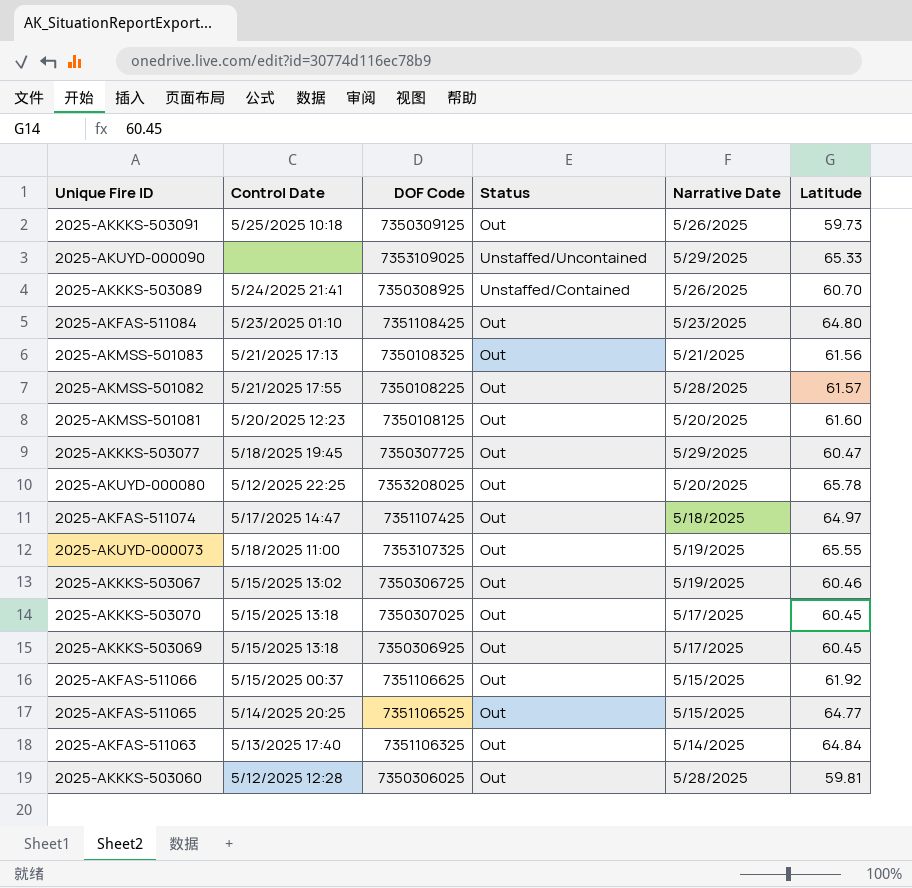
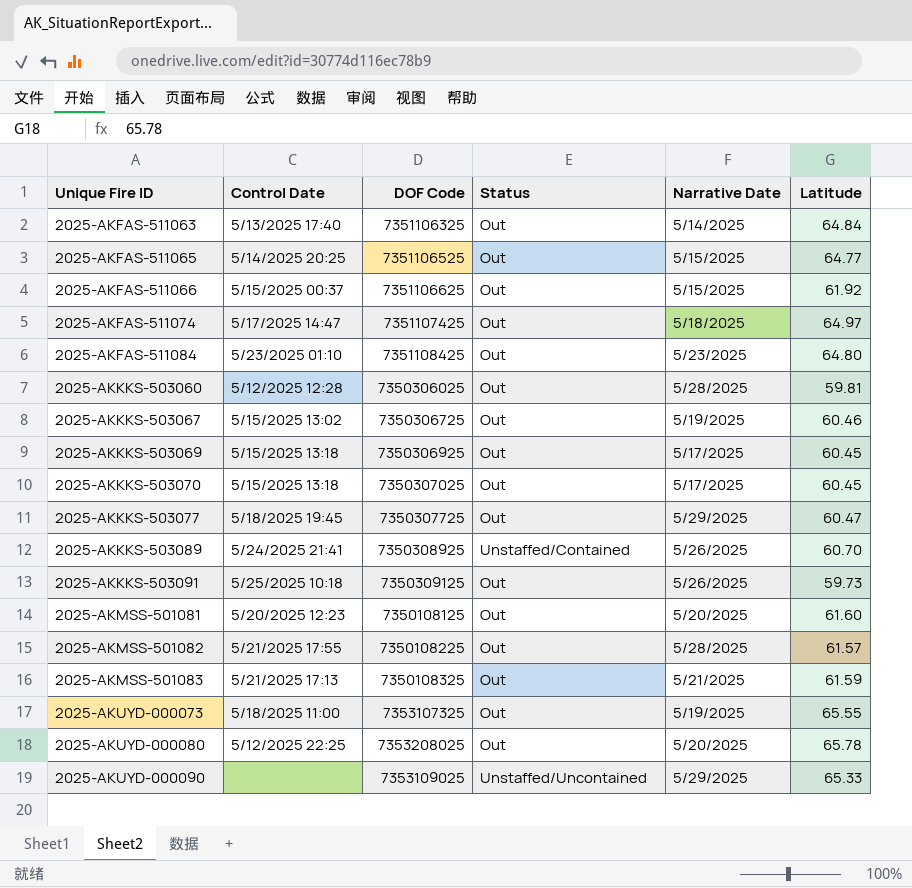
row order: none -> Unique Fire ID ascending
2025-AKMSS-501083 | Latitude: 61.56 -> 61.59

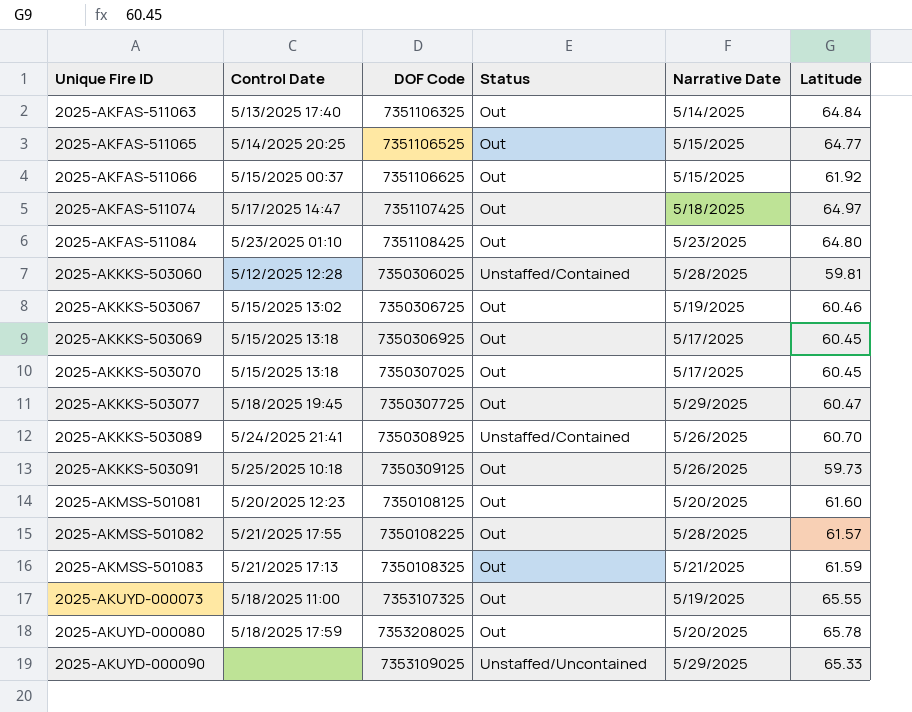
2025-AKKKS-503060 | Status: Out -> Unstaffed/Contained
2025-AKUYD-000080 | Control Date: 5/12/2025 22:25 -> 5/18/2025 17:59

